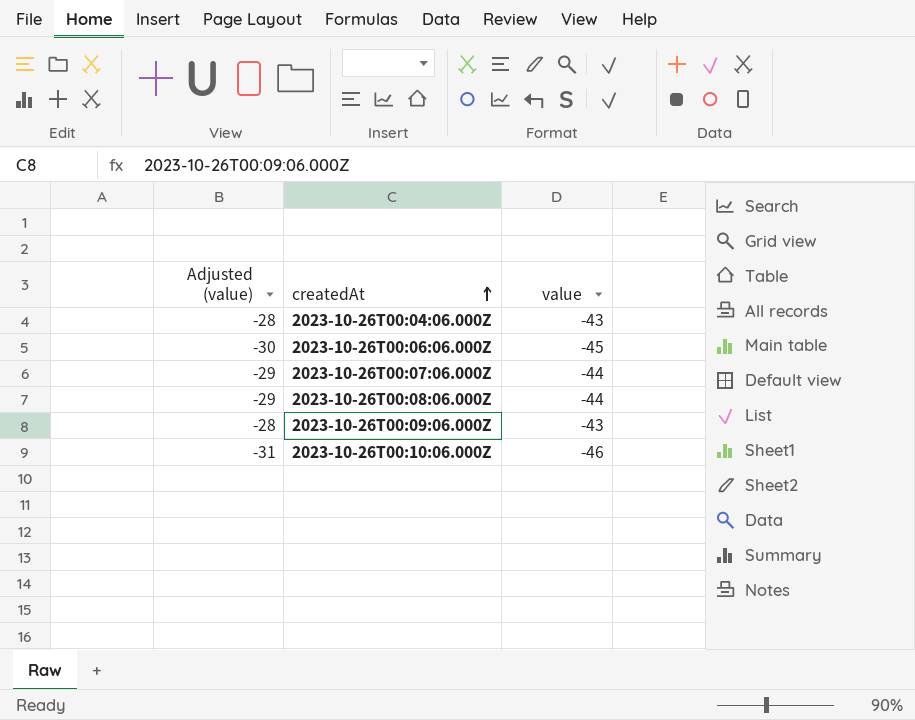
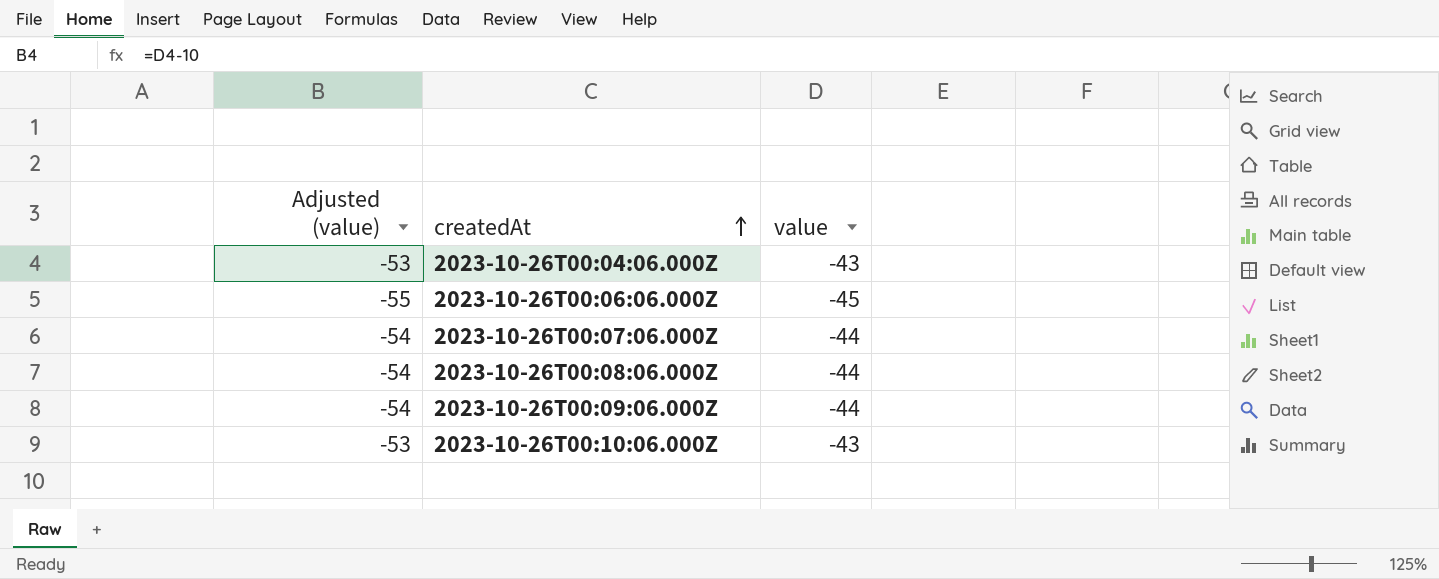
column Adjusted (value) | formula: [value] + 15 -> [value] - 10
2023-10-26T00:09:06.000Z | value: -43 -> -44
2023-10-26T00:10:06.000Z | value: -46 -> -43

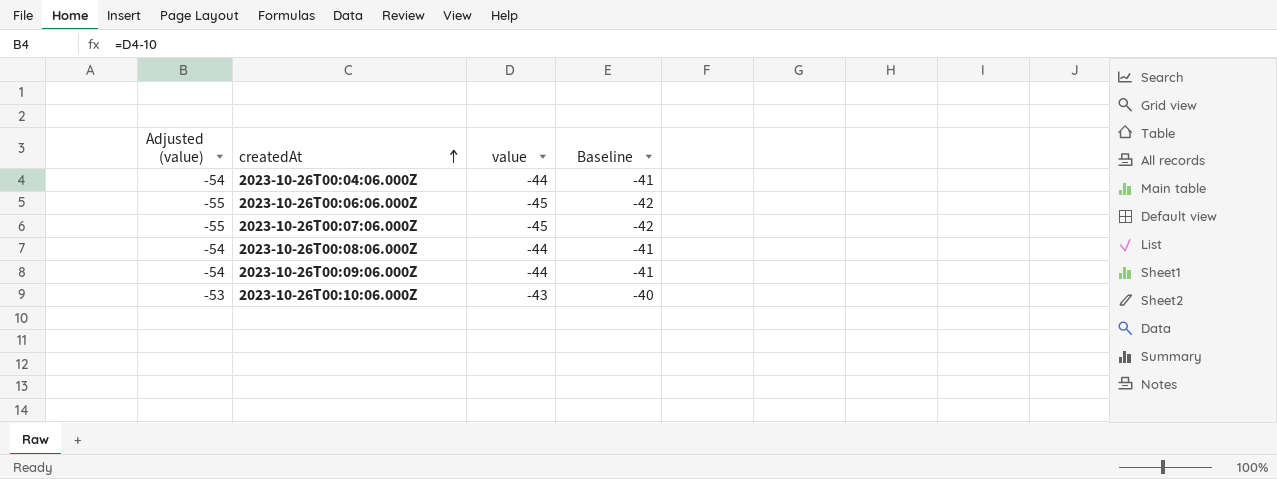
column Baseline | formula: none -> [value] + 3
2023-10-26T00:04:06.000Z | Adjusted (value): -53 -> -54
2023-10-26T00:04:06.000Z | value: -43 -> -44
2023-10-26T00:07:06.000Z | Adjusted (value): -54 -> -55
2023-10-26T00:07:06.000Z | value: -44 -> -45

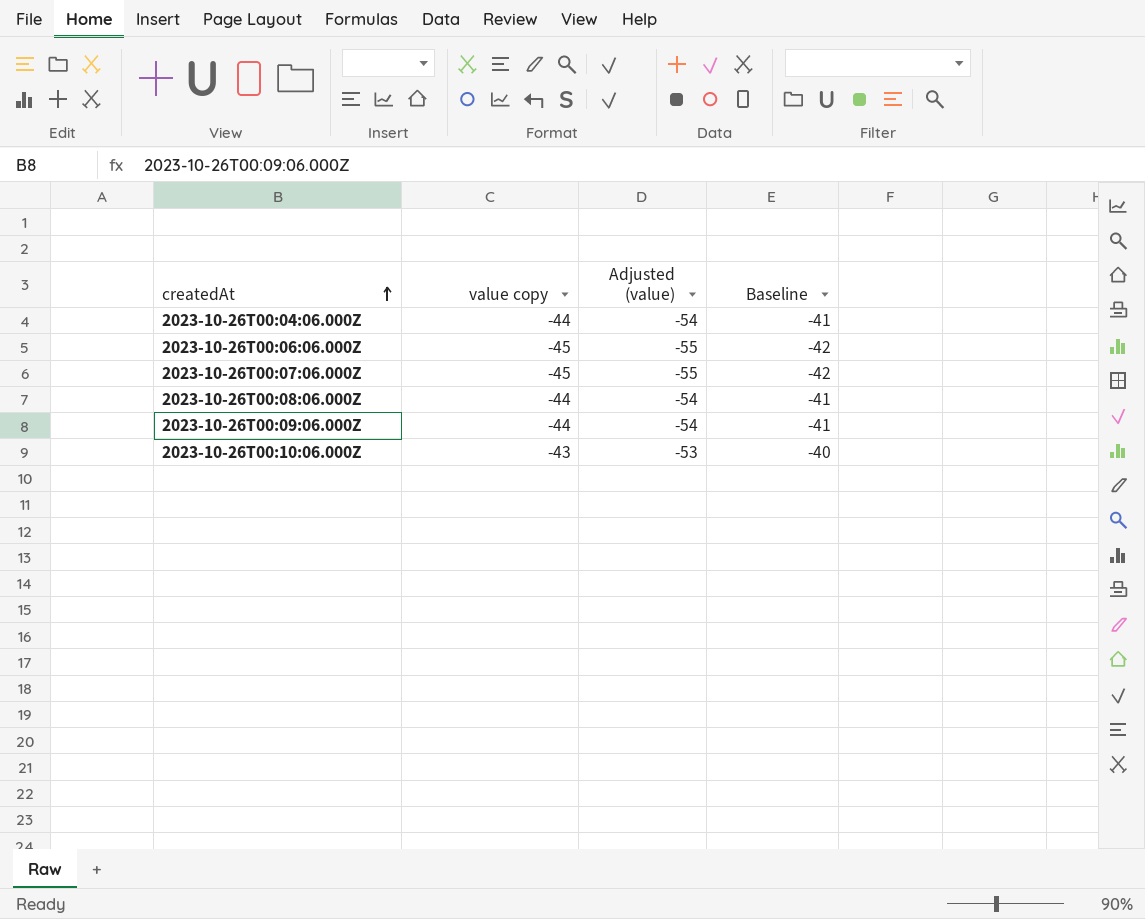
column name: value -> value copy
column Adjusted (value) | position: 1 -> 3

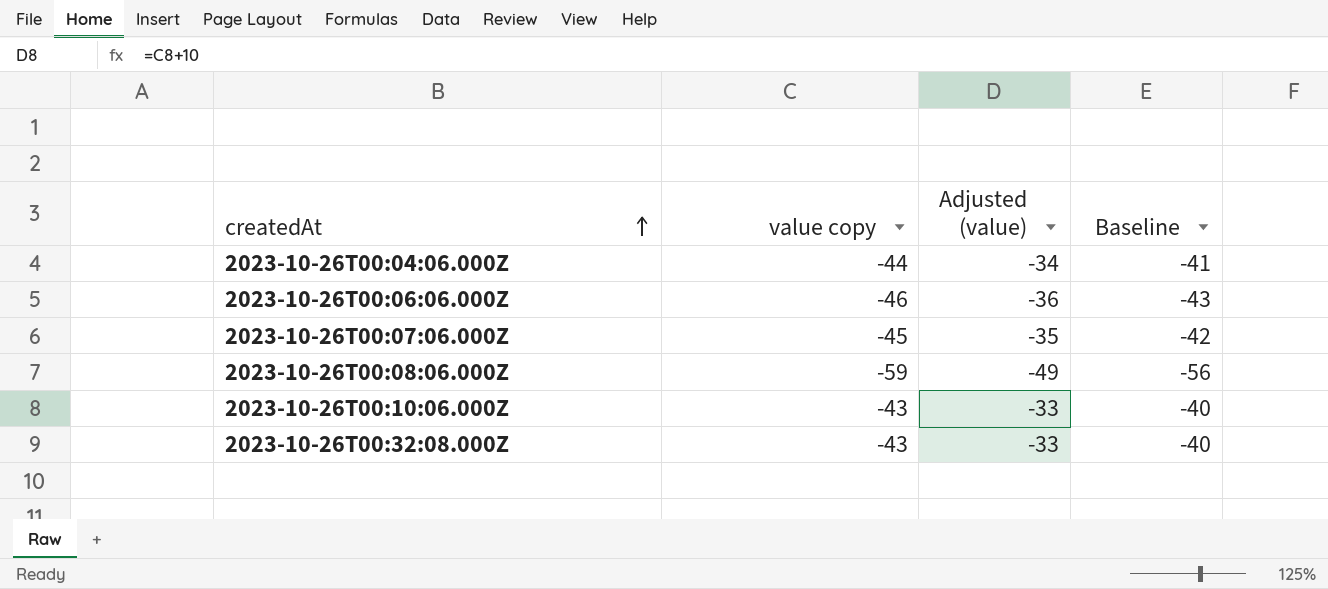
column Adjusted (value) | formula: [value copy] - 10 -> [value copy] + 10
row 2023-10-26T00:09:06.000Z: -44 | -54 | -41 -> none
2023-10-26T00:06:06.000Z | value copy: -45 -> -46
2023-10-26T00:06:06.000Z | Baseline: -42 -> -43
2023-10-26T00:08:06.000Z | value copy: -44 -> -59
2023-10-26T00:08:06.000Z | Baseline: -41 -> -56
row 2023-10-26T00:32:08.000Z: none -> -43 | -33 | -40

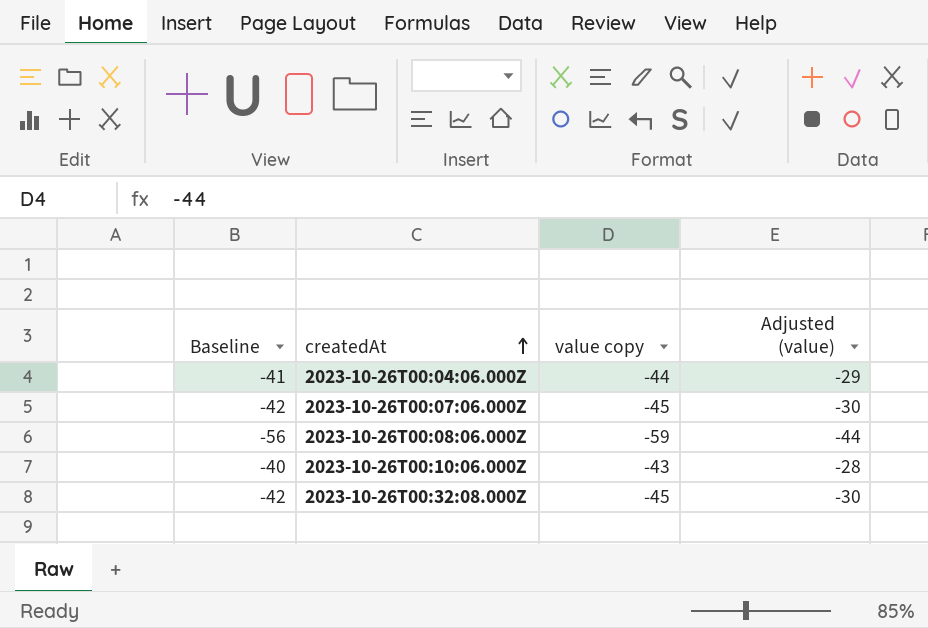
column Baseline | position: 4 -> 1
column Adjusted (value) | formula: [value copy] + 10 -> [value copy] + 15
row 2023-10-26T00:06:06.000Z: -46 | -36 | -43 -> none
2023-10-26T00:32:08.000Z | Baseline: -40 -> -42
2023-10-26T00:32:08.000Z | value copy: -43 -> -45

